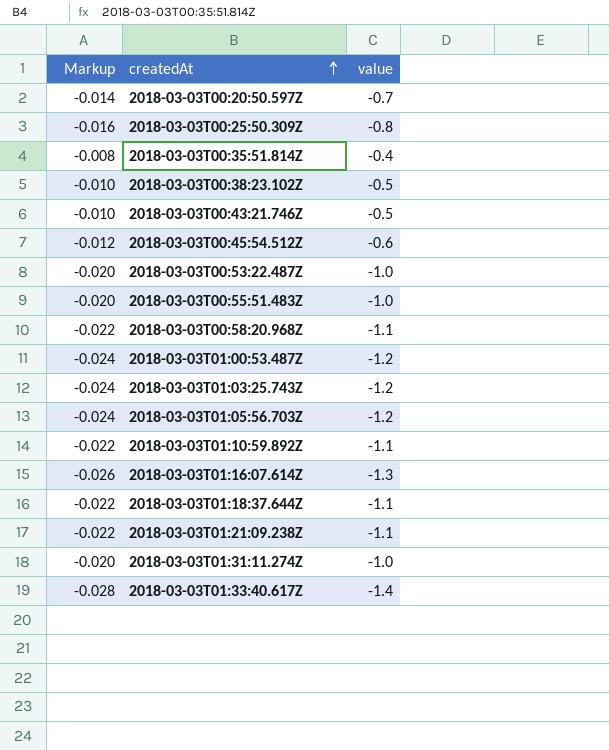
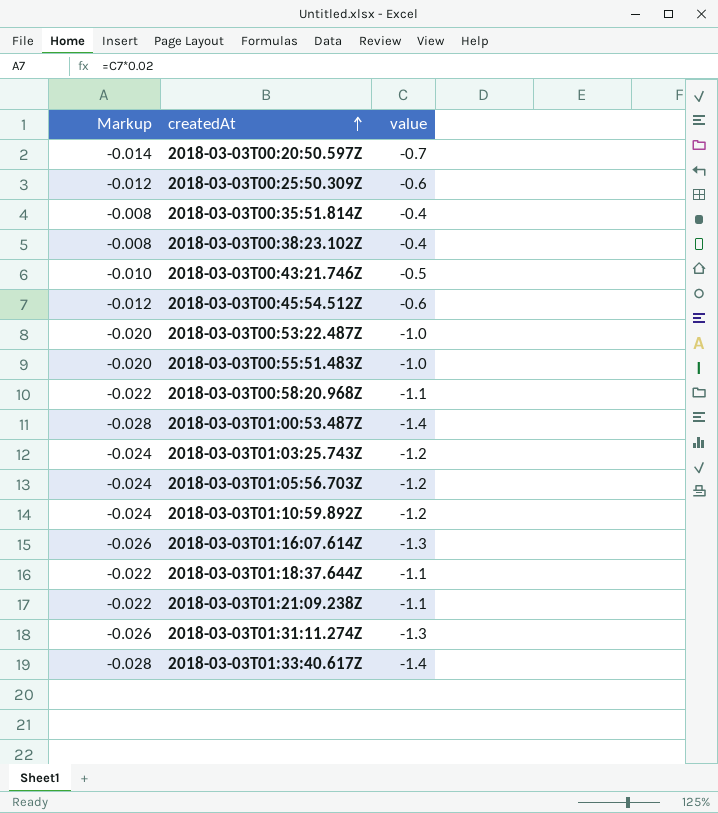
2018-03-03T00:25:50.309Z | Markup: -0.016 -> -0.012
2018-03-03T00:25:50.309Z | value: -0.8 -> -0.6
2018-03-03T00:38:23.102Z | Markup: -0.010 -> -0.008
2018-03-03T00:38:23.102Z | value: -0.5 -> -0.4
2018-03-03T01:00:53.487Z | Markup: -0.024 -> -0.028
2018-03-03T01:00:53.487Z | value: -1.2 -> -1.4
2018-03-03T01:10:59.892Z | Markup: -0.022 -> -0.024
2018-03-03T01:10:59.892Z | value: -1.1 -> -1.2
2018-03-03T01:31:11.274Z | Markup: -0.020 -> -0.026
2018-03-03T01:31:11.274Z | value: -1.0 -> -1.3

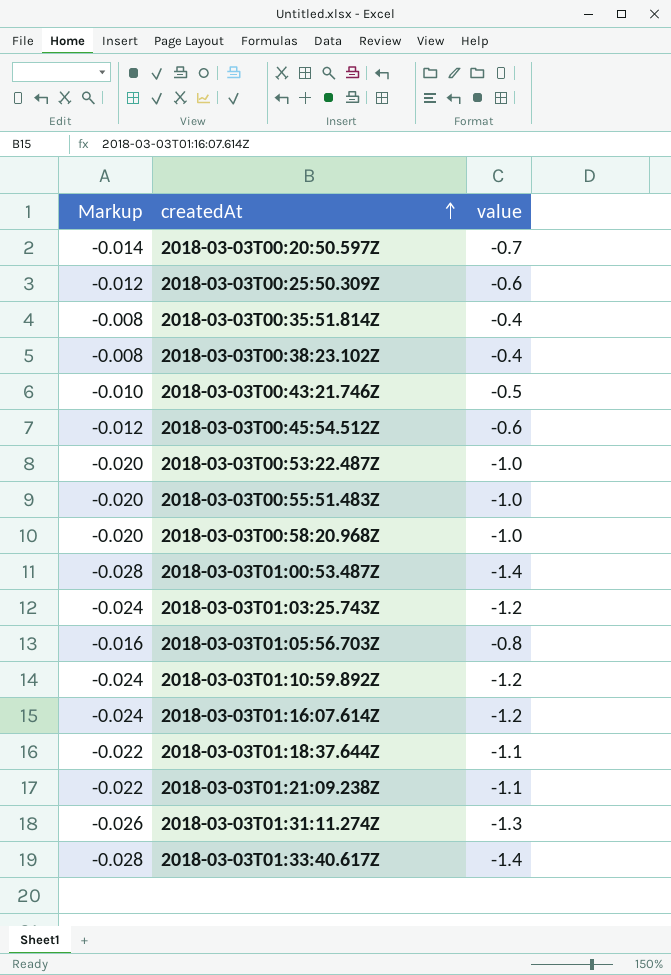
2018-03-03T00:58:20.968Z | Markup: -0.022 -> -0.020
2018-03-03T00:58:20.968Z | value: -1.1 -> -1.0
2018-03-03T01:05:56.703Z | Markup: -0.024 -> -0.016
2018-03-03T01:05:56.703Z | value: -1.2 -> -0.8
2018-03-03T01:16:07.614Z | Markup: -0.026 -> -0.024
2018-03-03T01:16:07.614Z | value: -1.3 -> -1.2

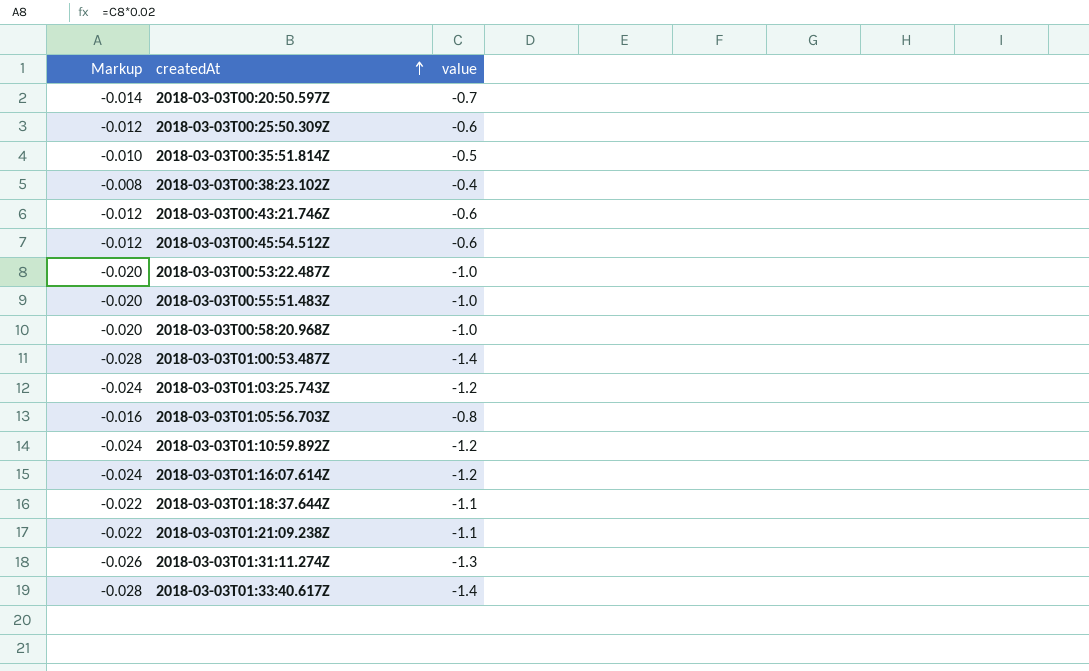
2018-03-03T00:35:51.814Z | Markup: -0.008 -> -0.010
2018-03-03T00:35:51.814Z | value: -0.4 -> -0.5
2018-03-03T00:43:21.746Z | Markup: -0.010 -> -0.012
2018-03-03T00:43:21.746Z | value: -0.5 -> -0.6

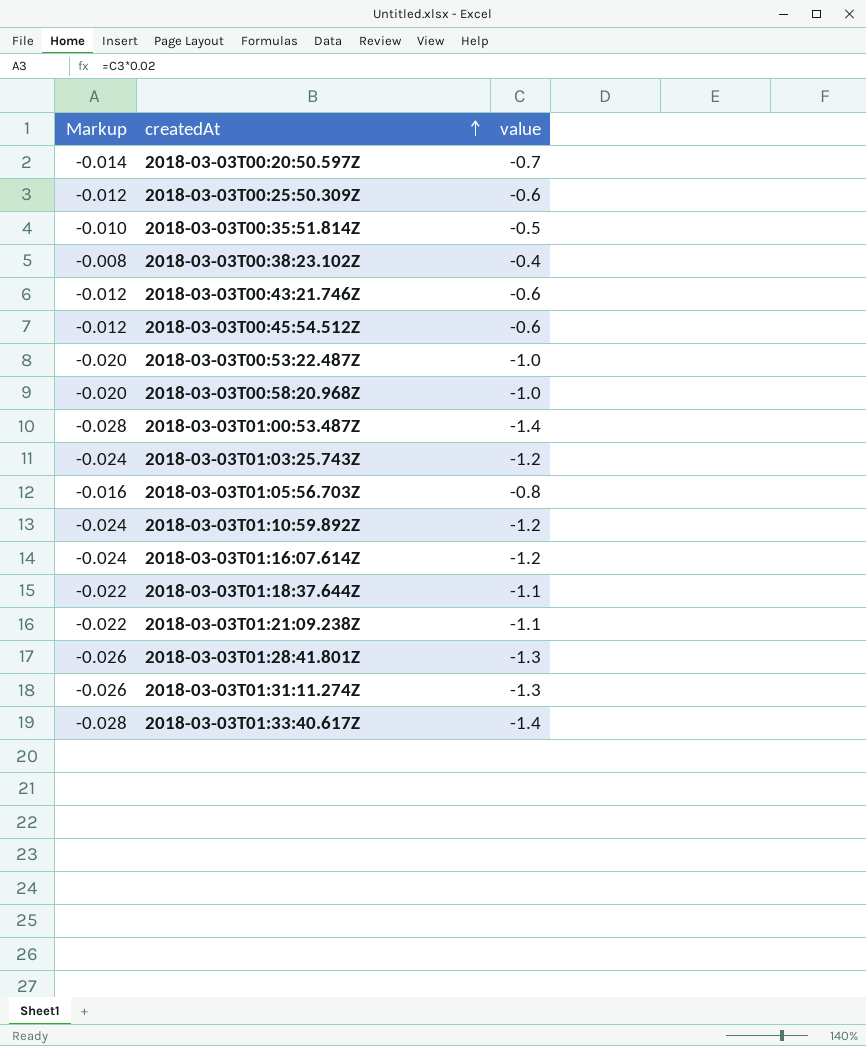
row 2018-03-03T00:55:51.483Z: -0.020 | -1.0 -> none
row 2018-03-03T01:28:41.801Z: none -> -0.026 | -1.3

